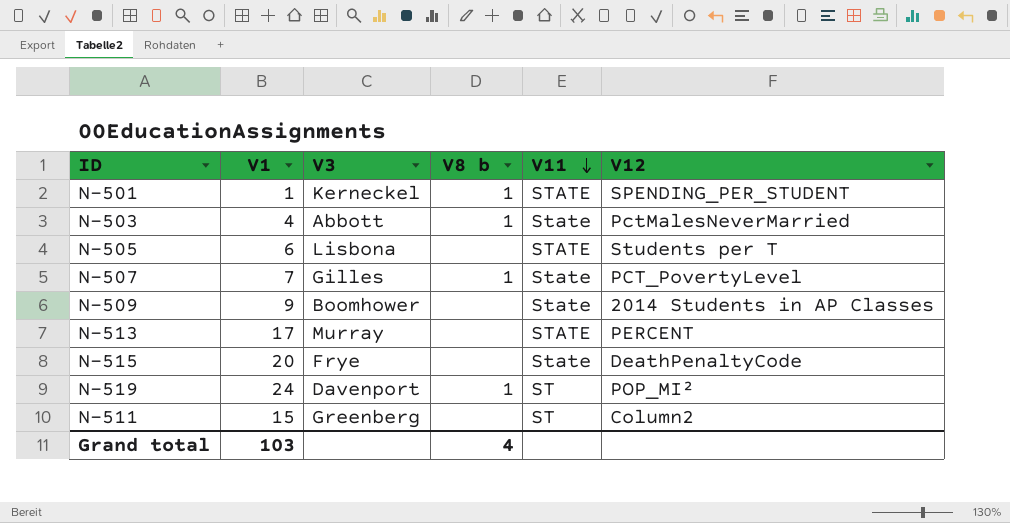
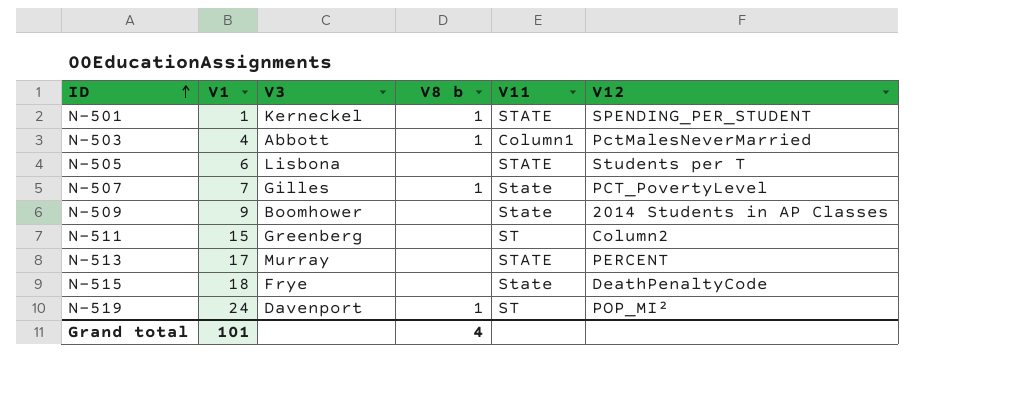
row order: V11 descending -> ID ascending
N-503 | V11: State -> Column1
N-515 | V1: 20 -> 18
Grand total | V1: 103 -> 101

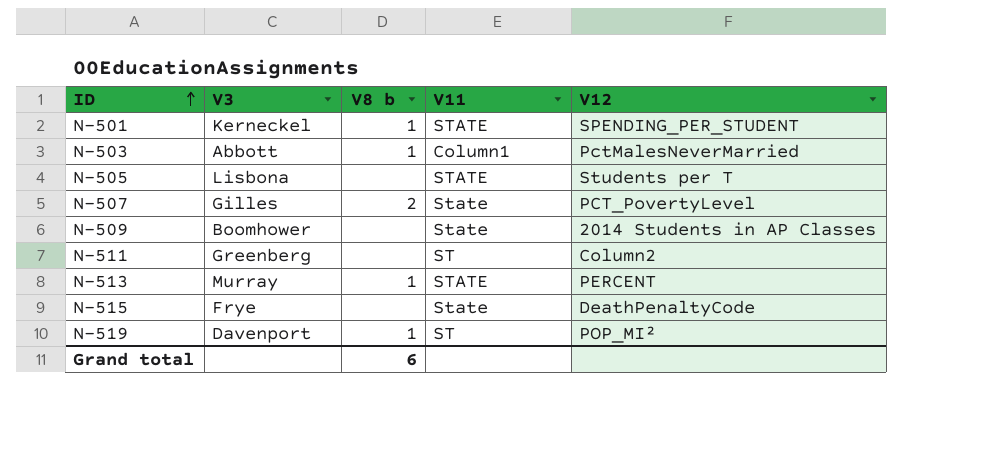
column V1 | position: 2 -> none
N-507 | V8 b: 1 -> 2
N-513 | V8 b: none -> 1
Grand total | V8 b: 4 -> 6

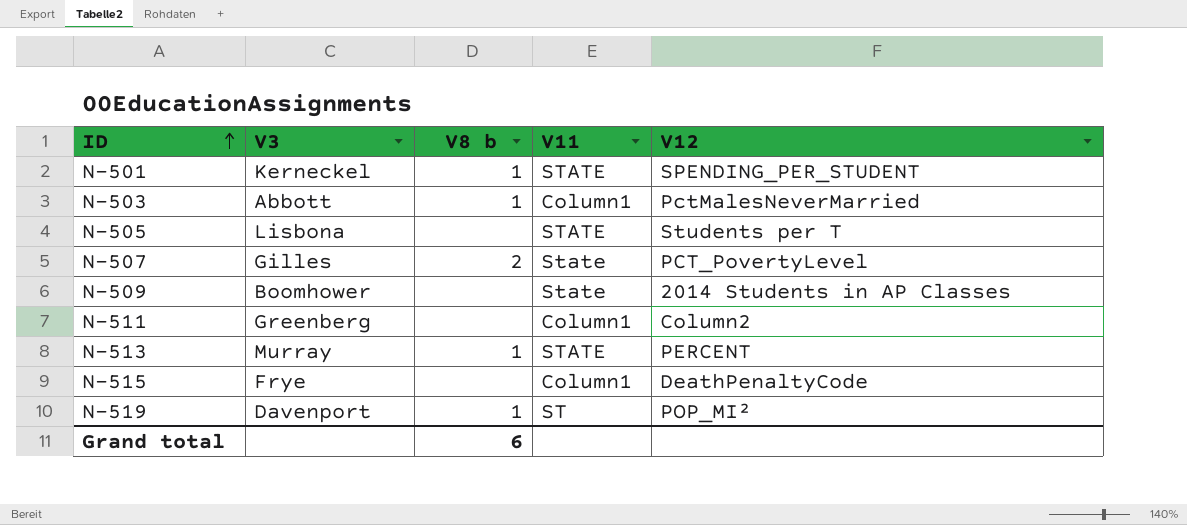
N-511 | V11: ST -> Column1
N-515 | V11: State -> Column1

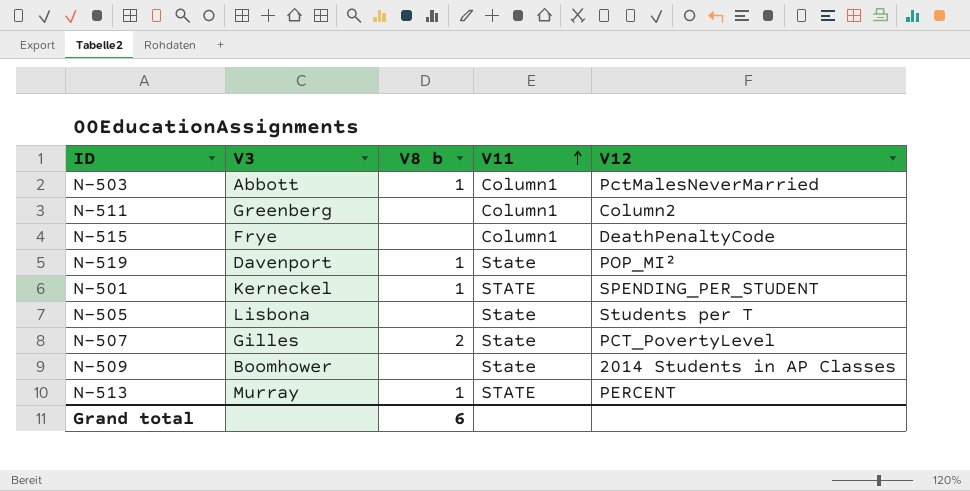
row order: ID ascending -> V11 ascending
N-519 | V11: ST -> State
N-505 | V11: STATE -> State

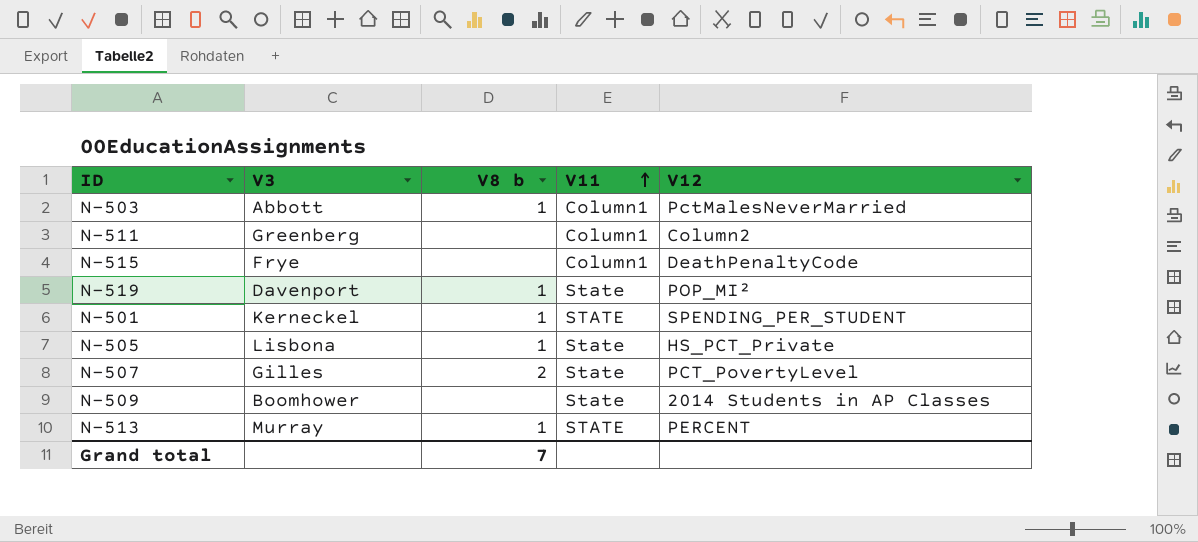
N-505 | V8 b: none -> 1
N-505 | V12: Students per T -> HS_PCT_Private
Grand total | V8 b: 6 -> 7

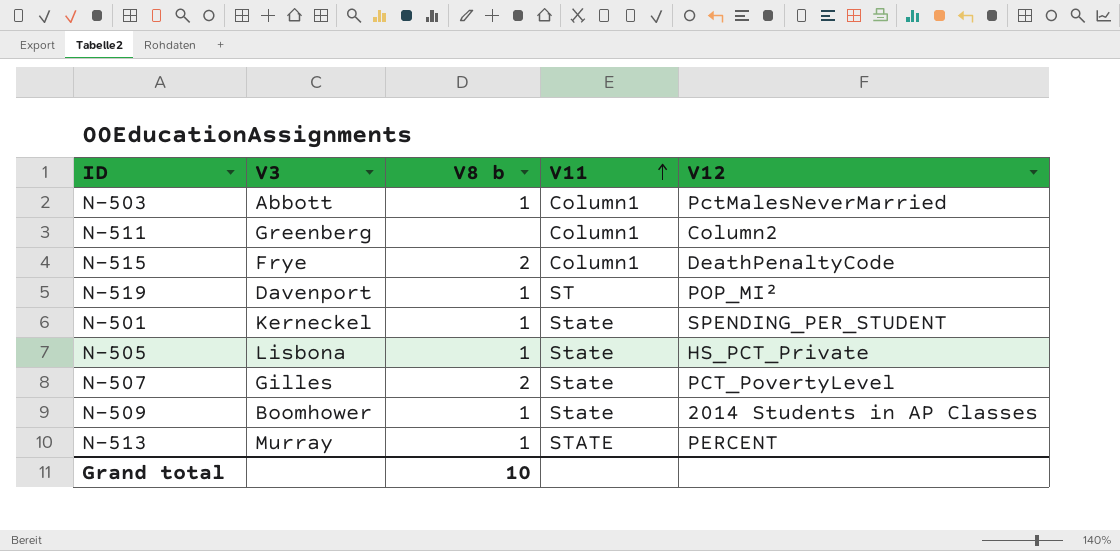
N-515 | V8 b: none -> 2
N-519 | V11: State -> ST
N-501 | V11: STATE -> State
N-509 | V8 b: none -> 1
Grand total | V8 b: 7 -> 10

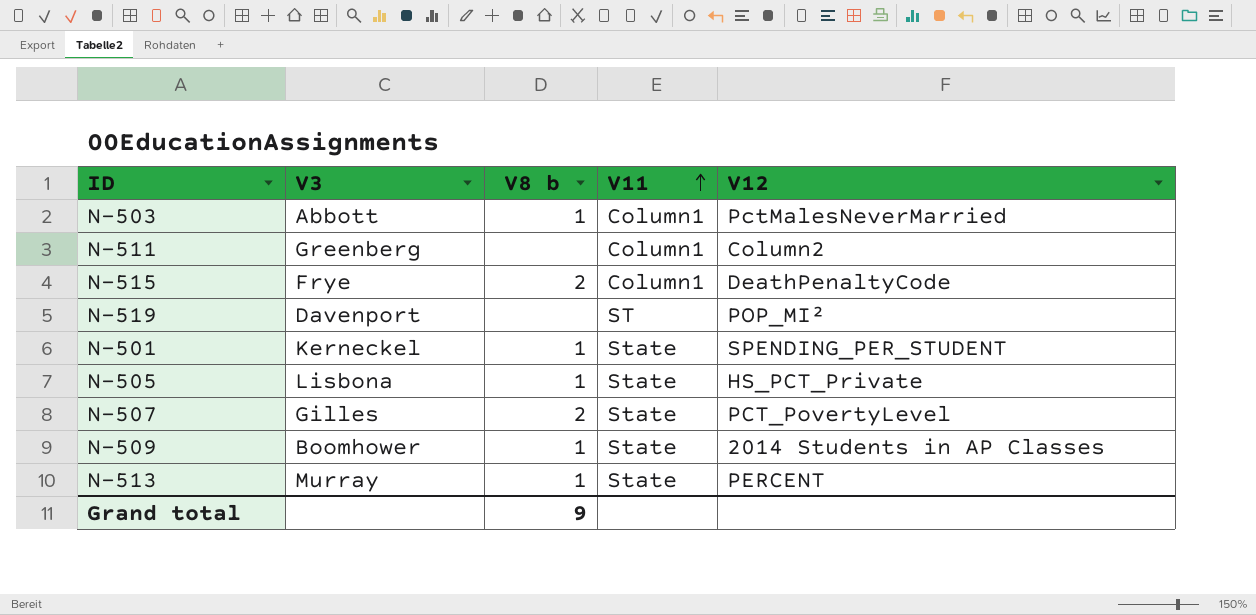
N-519 | V8 b: 1 -> none
N-513 | V11: STATE -> State
Grand total | V8 b: 10 -> 9

